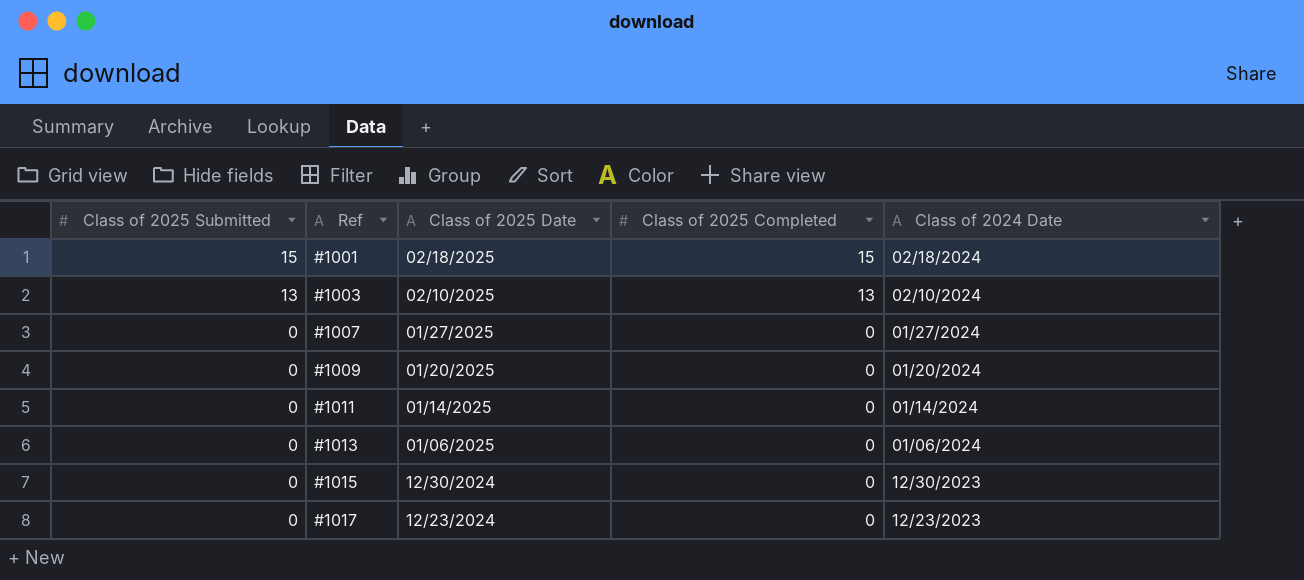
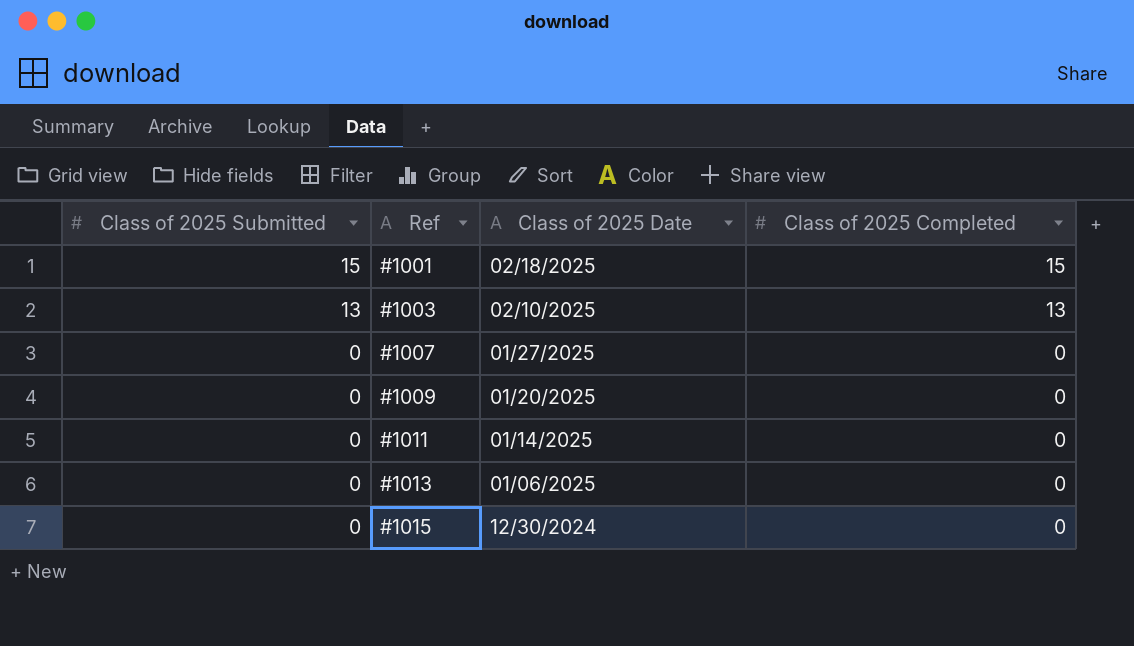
column Class of 2024 Date | position: 5 -> none
row #1017: 0 | 12/23/2024 | 0 | 12/23/2023 -> none

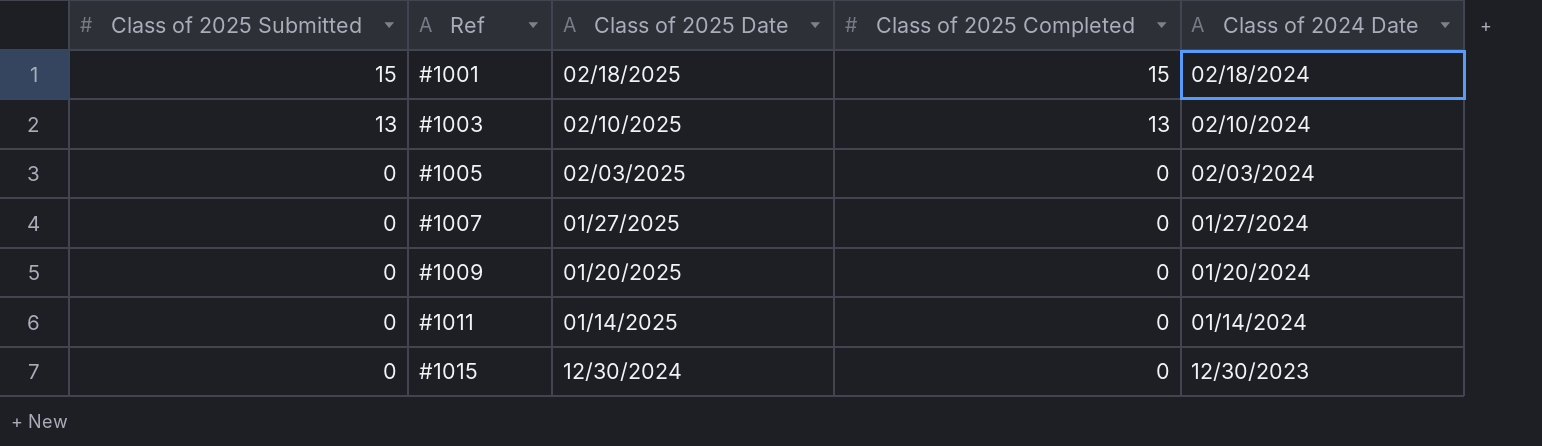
column Class of 2024 Date | position: none -> 5
row #1013: 0 | 01/06/2025 | 0 -> none
row #1005: none -> 0 | 02/03/2025 | 0 | 02/03/2024

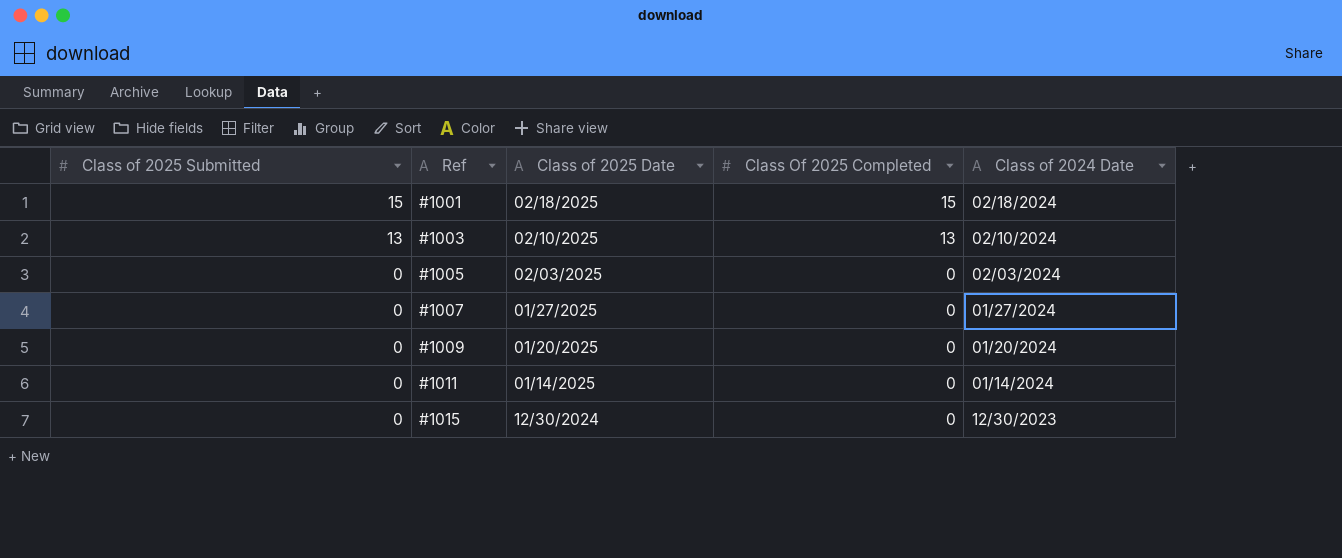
column name: Class of 2025 Completed -> Class Of 2025 Completed

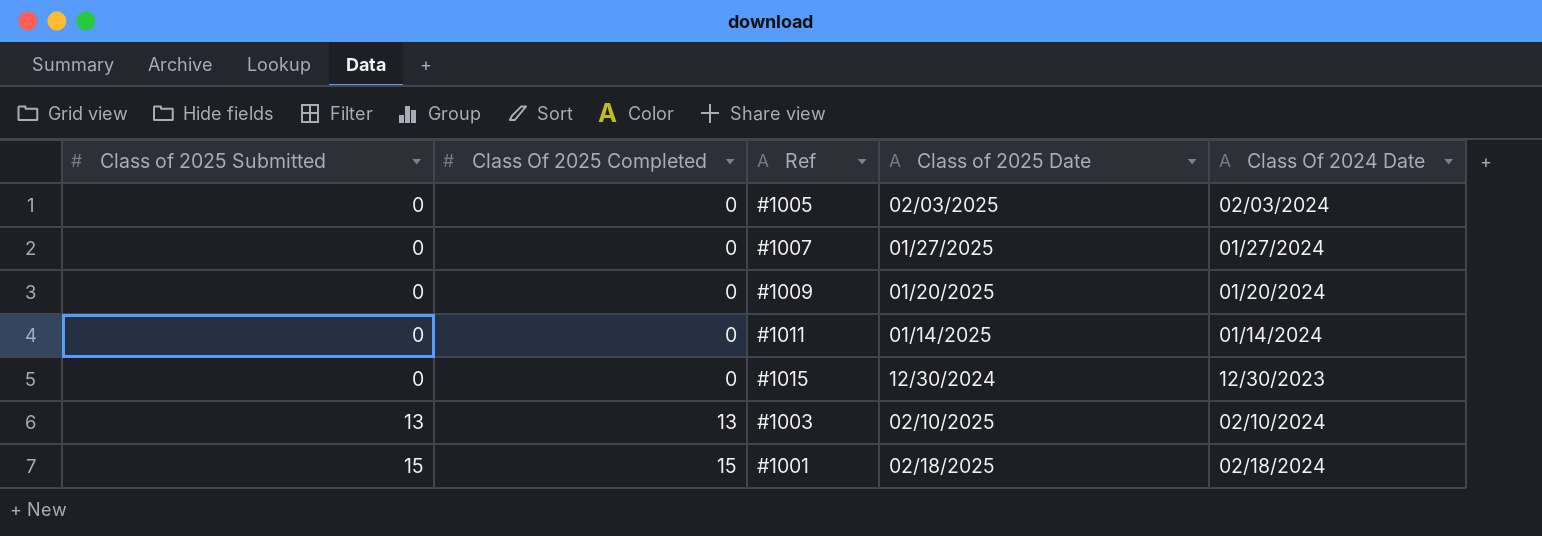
row order: Class of 2025 Submitted descending -> Class of 2025 Submitted ascending
column Class Of 2025 Completed | position: 4 -> 2
column name: Class of 2024 Date -> Class Of 2024 Date

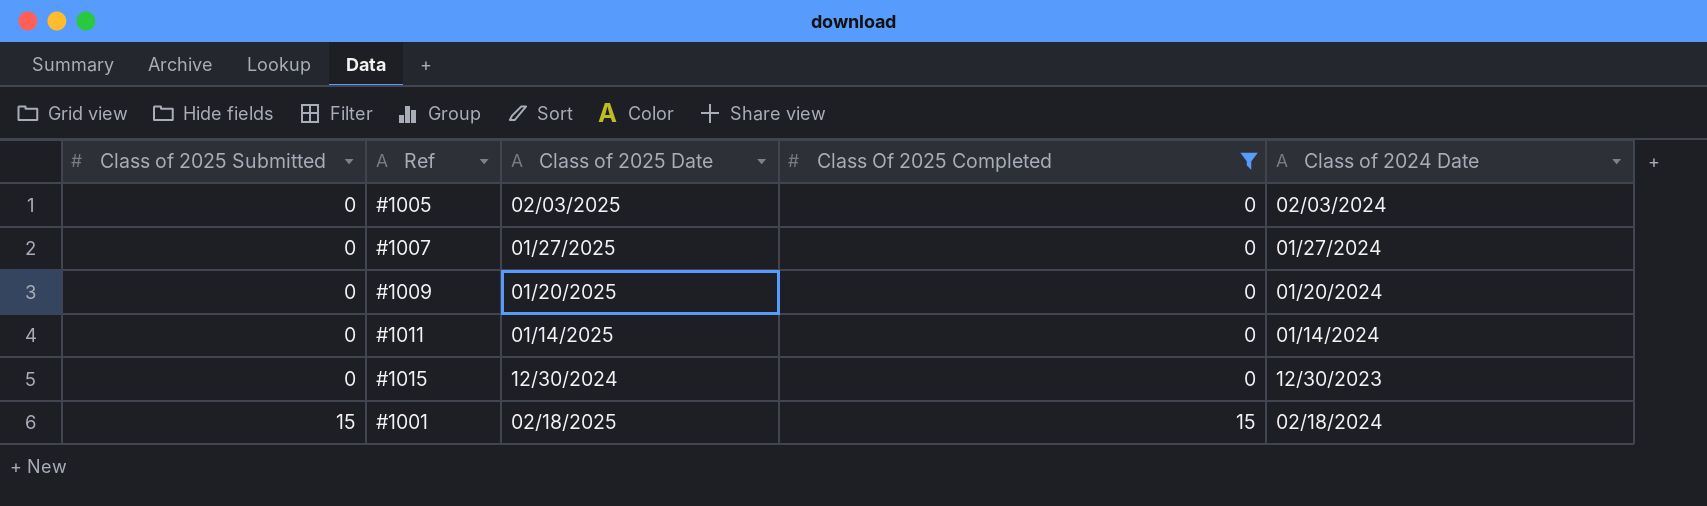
filter: none -> Class Of 2025 Completed != 13
column Class Of 2025 Completed | position: 2 -> 4
column name: Class Of 2024 Date -> Class of 2024 Date

